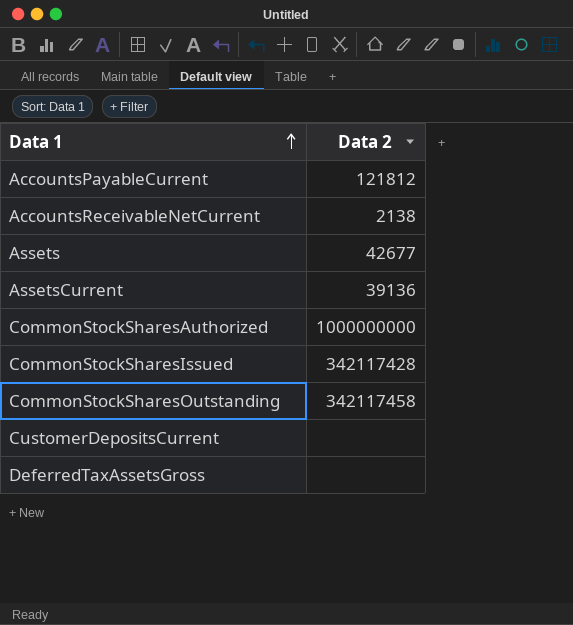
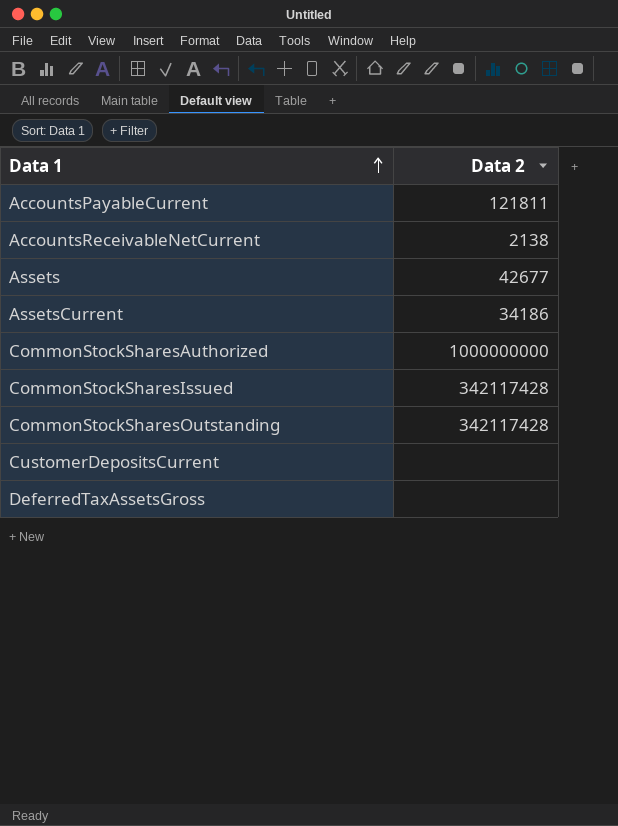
AccountsPayableCurrent | Data 2: 121812 -> 121811
AssetsCurrent | Data 2: 39136 -> 34186
CommonStockSharesOutstanding | Data 2: 342117458 -> 342117428

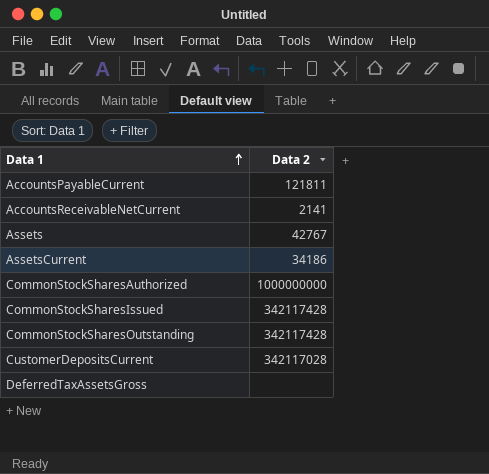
AccountsReceivableNetCurrent | Data 2: 2138 -> 2141
Assets | Data 2: 42677 -> 42767
CustomerDepositsCurrent | Data 2: none -> 342117028

